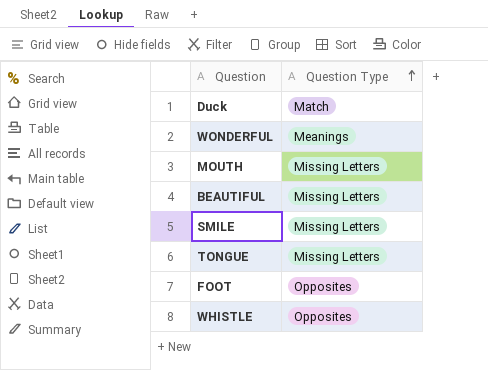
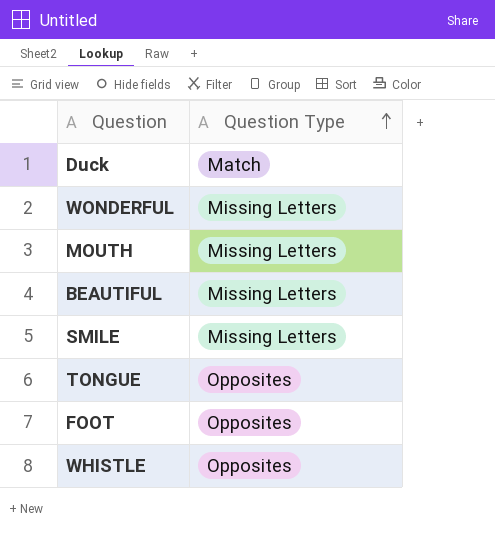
WONDERFUL | Question Type: Meanings -> Missing Letters
TONGUE | Question Type: Missing Letters -> Opposites

